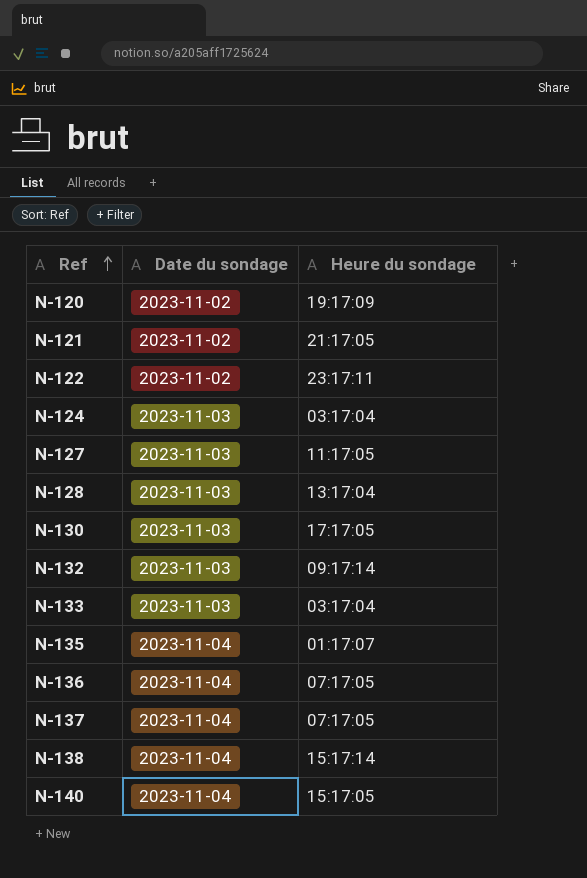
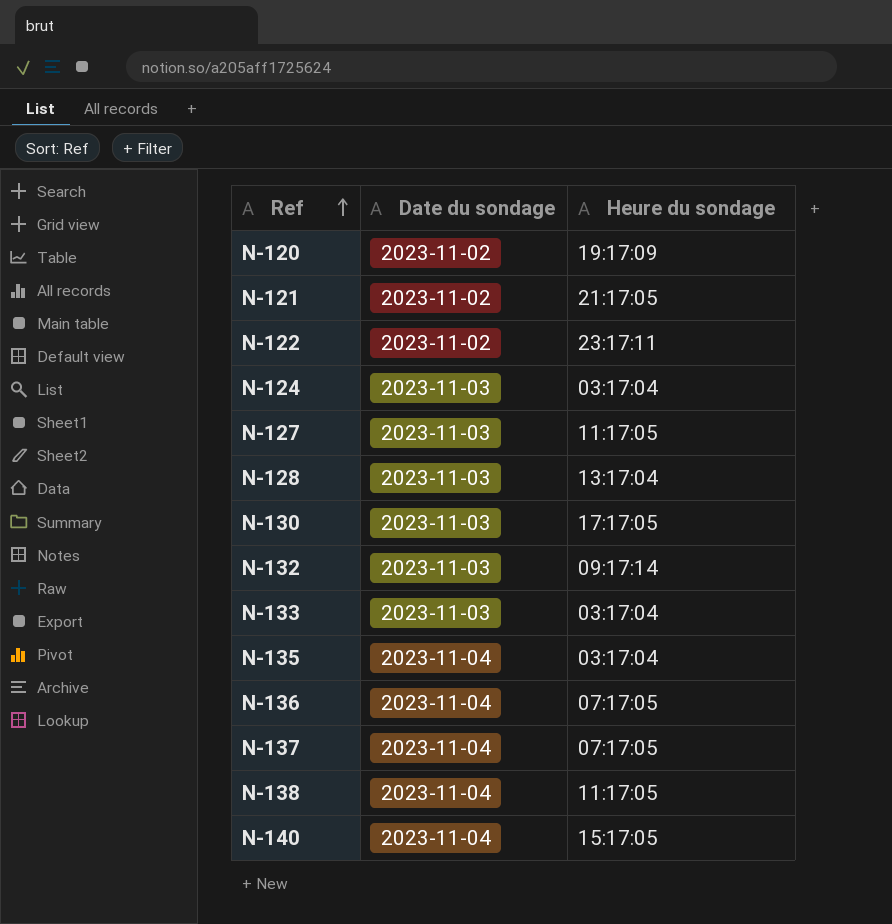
N-135 | Heure du sondage: 01:17:07 -> 03:17:04
N-138 | Heure du sondage: 15:17:14 -> 11:17:05

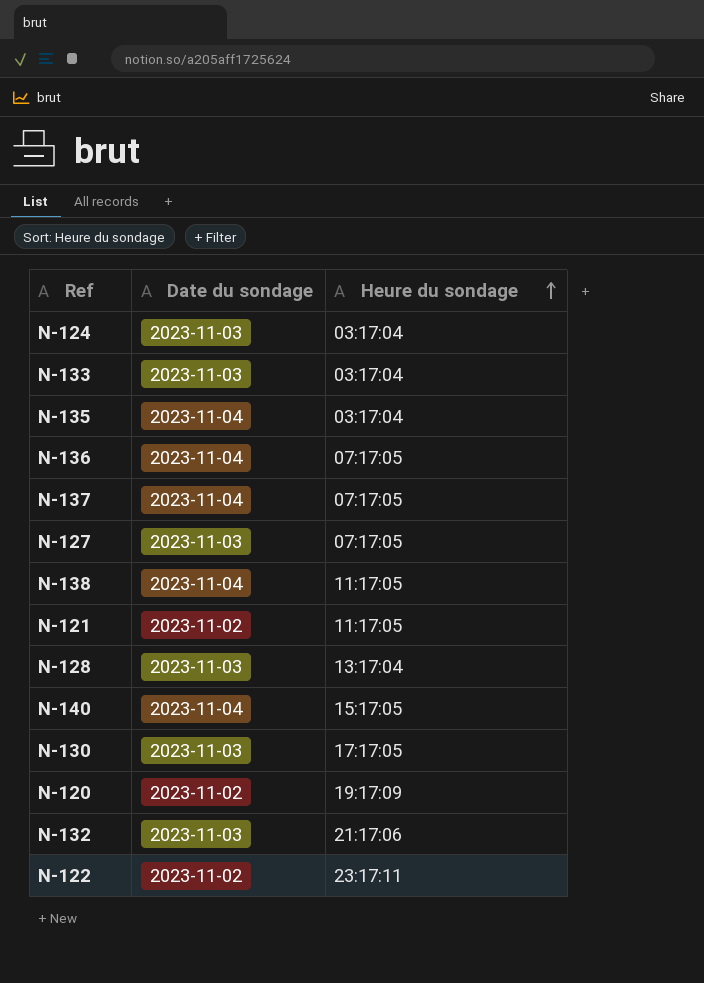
row order: Ref ascending -> Heure du sondage ascending
N-127 | Heure du sondage: 11:17:05 -> 07:17:05
N-121 | Heure du sondage: 21:17:05 -> 11:17:05
N-132 | Heure du sondage: 09:17:14 -> 21:17:06

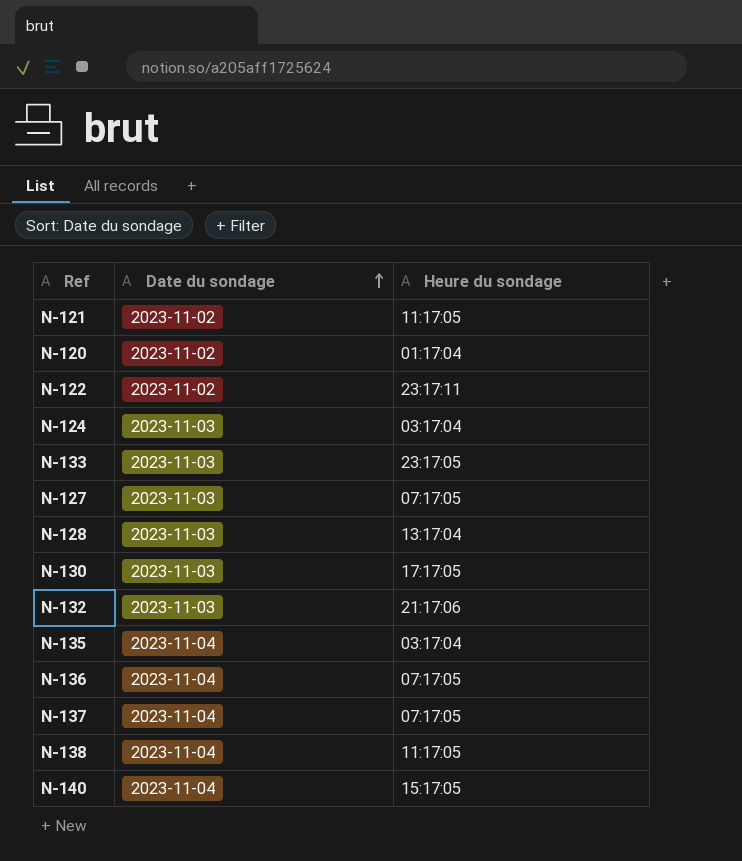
row order: Heure du sondage ascending -> Date du sondage ascending
N-120 | Heure du sondage: 19:17:09 -> 01:17:04
N-133 | Heure du sondage: 03:17:04 -> 23:17:05

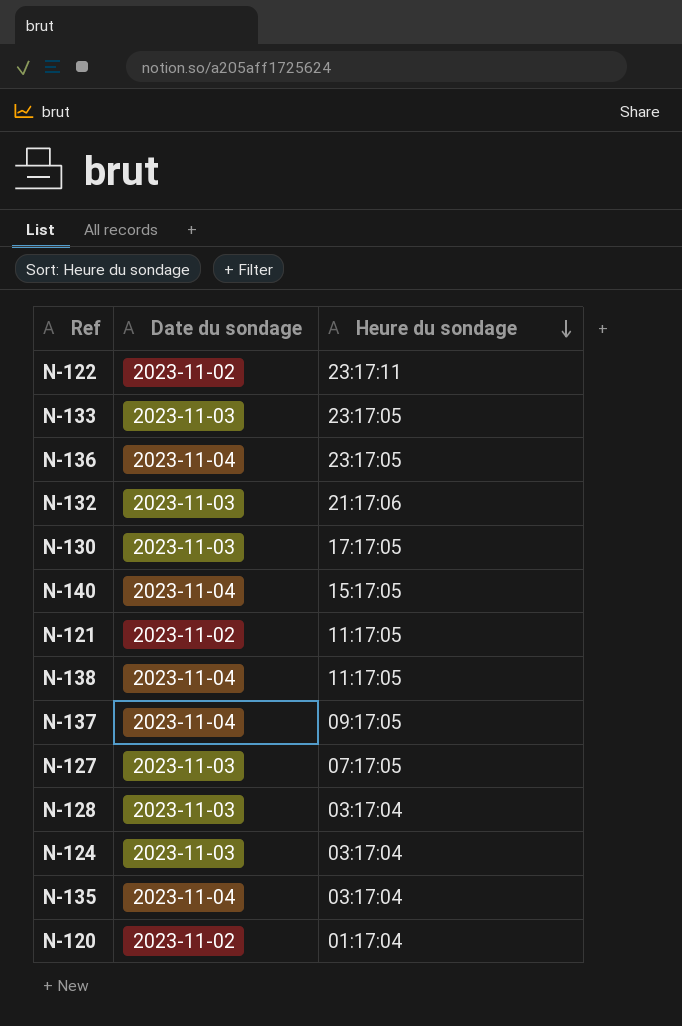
row order: Date du sondage ascending -> Heure du sondage descending
N-136 | Heure du sondage: 07:17:05 -> 23:17:05
N-137 | Heure du sondage: 07:17:05 -> 09:17:05
N-128 | Heure du sondage: 13:17:04 -> 03:17:04

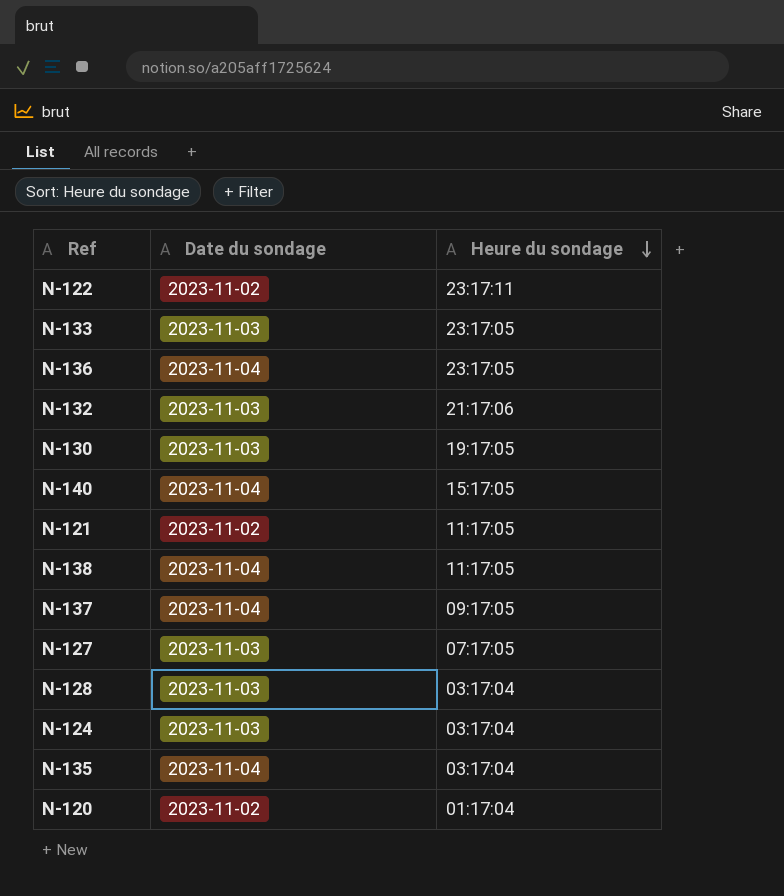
N-130 | Heure du sondage: 17:17:05 -> 19:17:05

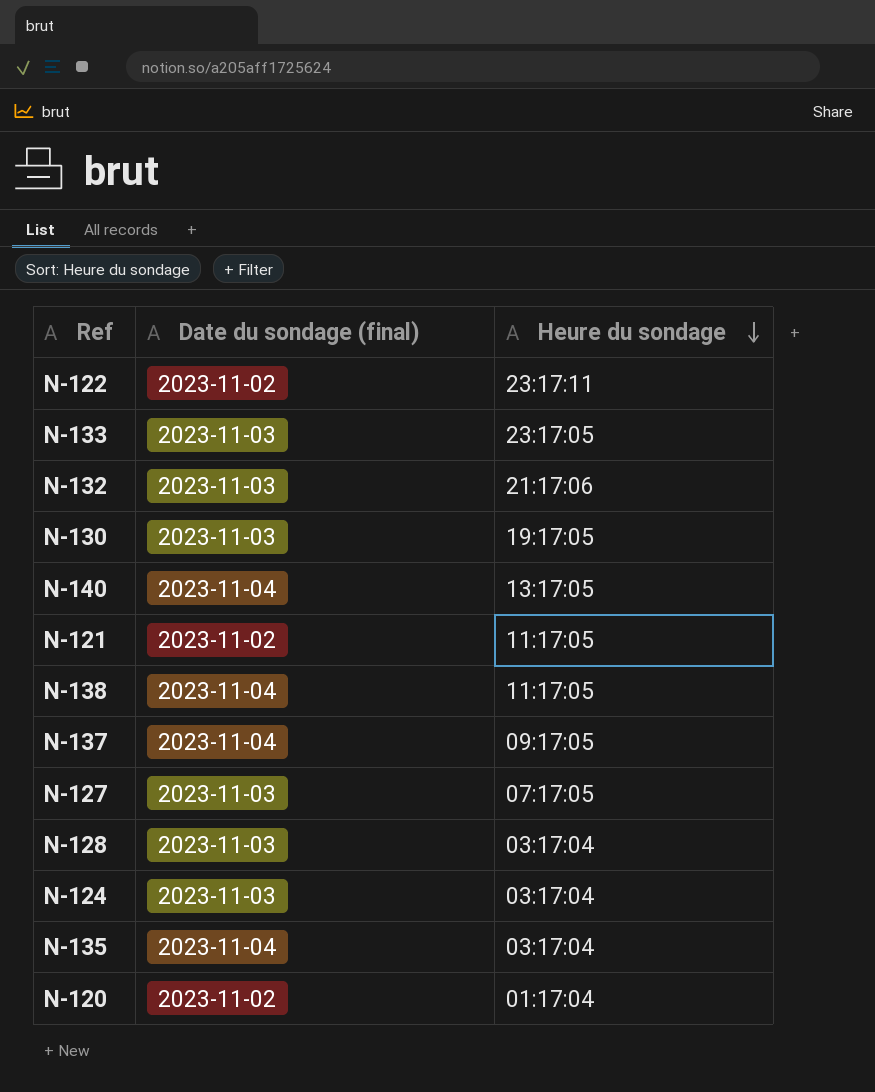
column name: Date du sondage -> Date du sondage (final)
row N-136: 2023-11-04 | 23:17:05 -> none
N-140 | Heure du sondage: 15:17:05 -> 13:17:05

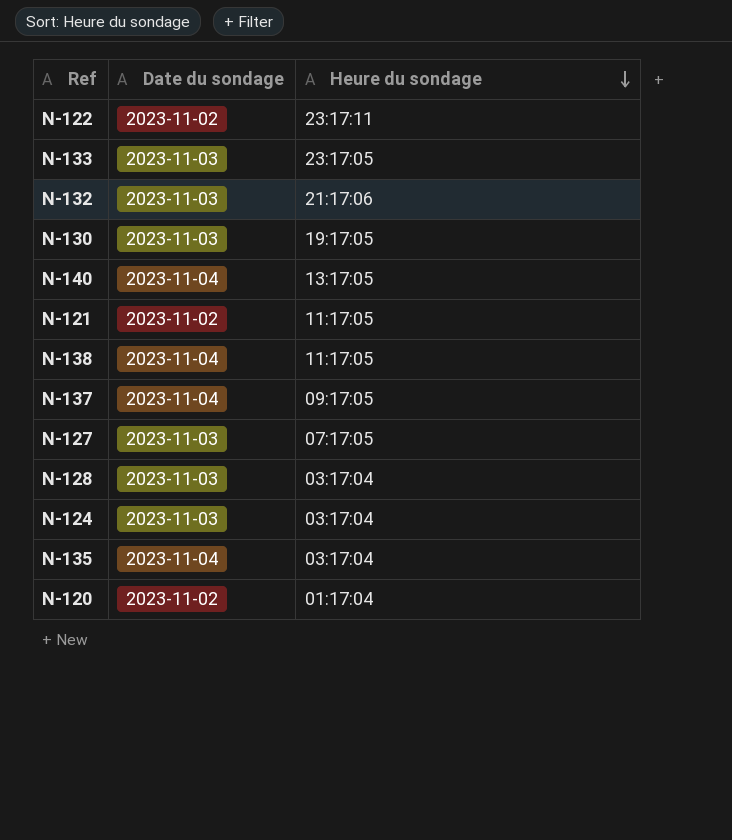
column name: Date du sondage (final) -> Date du sondage

